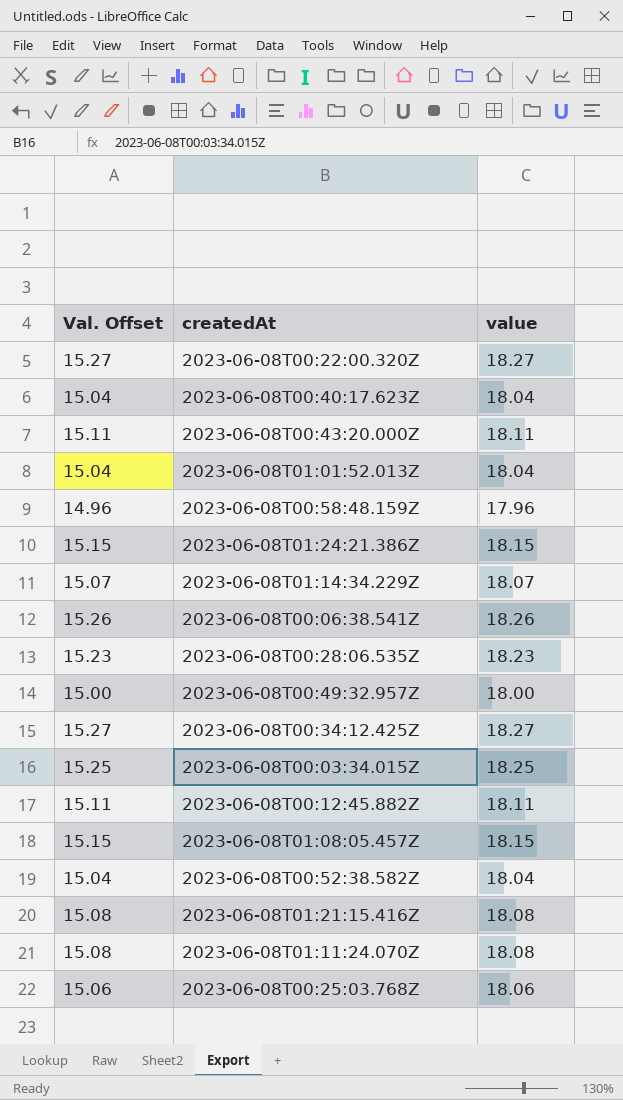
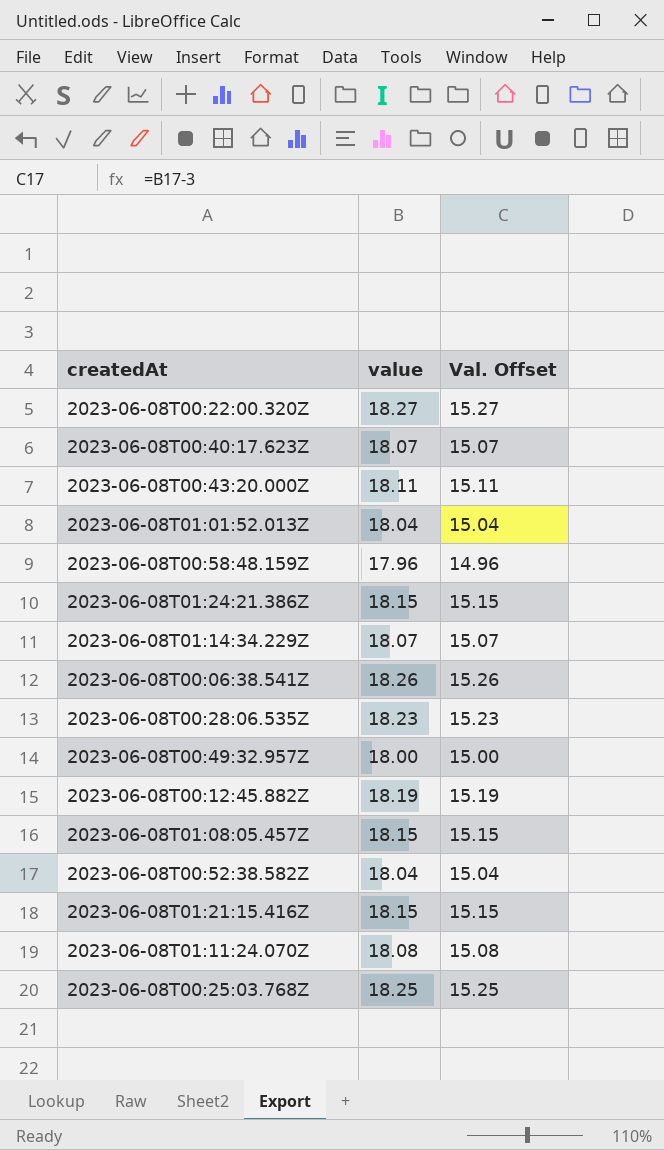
column Val. Offset | position: 1 -> 3
row 2023-06-08T00:34:12.425Z: 15.27 | 18.27 -> none
row 2023-06-08T00:03:34.015Z: 15.25 | 18.25 -> none
2023-06-08T00:40:17.623Z | value: 18.04 -> 18.07
2023-06-08T00:40:17.623Z | Val. Offset: 15.04 -> 15.07
2023-06-08T00:12:45.882Z | value: 18.11 -> 18.19
2023-06-08T00:12:45.882Z | Val. Offset: 15.11 -> 15.19
2023-06-08T01:21:15.416Z | value: 18.08 -> 18.15
2023-06-08T01:21:15.416Z | Val. Offset: 15.08 -> 15.15
2023-06-08T00:25:03.768Z | value: 18.06 -> 18.25
2023-06-08T00:25:03.768Z | Val. Offset: 15.06 -> 15.25

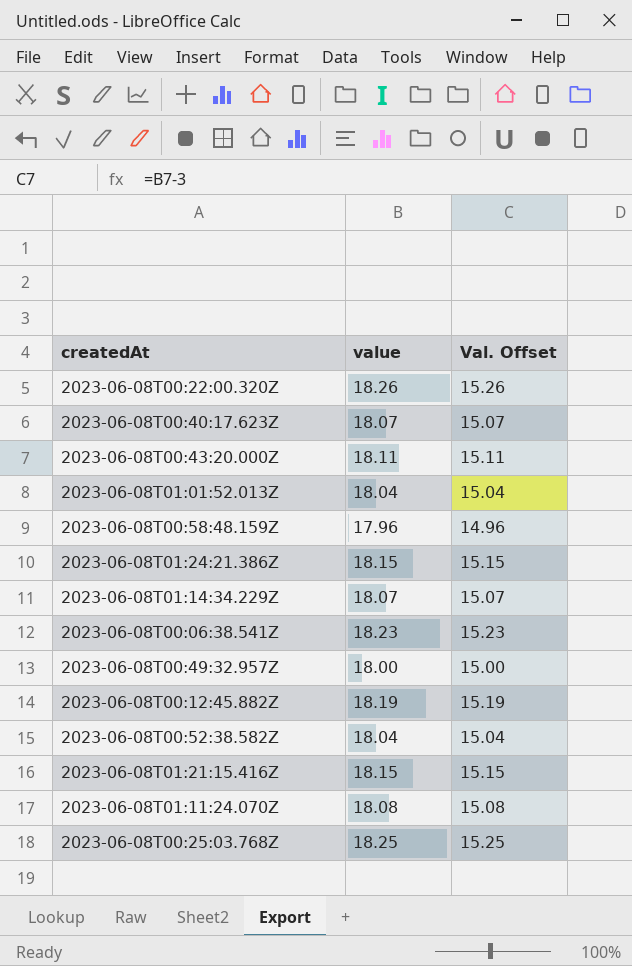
row 2023-06-08T00:28:06.535Z: 18.23 | 15.23 -> none
row 2023-06-08T01:08:05.457Z: 18.15 | 15.15 -> none
2023-06-08T00:22:00.320Z | value: 18.27 -> 18.26
2023-06-08T00:22:00.320Z | Val. Offset: 15.27 -> 15.26
2023-06-08T00:06:38.541Z | value: 18.26 -> 18.23
2023-06-08T00:06:38.541Z | Val. Offset: 15.26 -> 15.23

